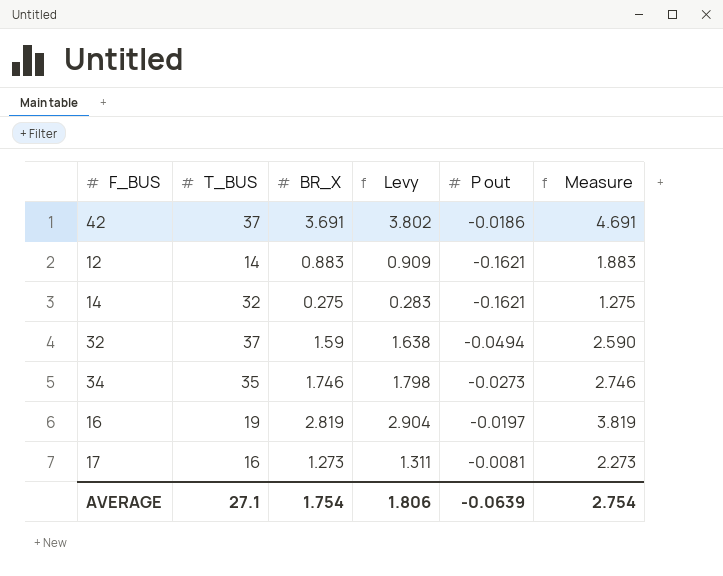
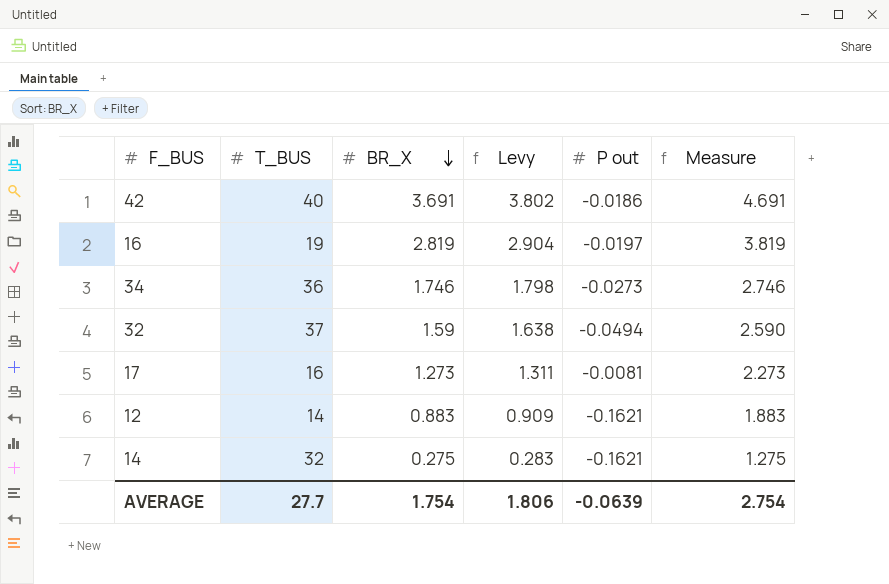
row order: none -> BR_X descending
42 | T_BUS: 37 -> 40
34 | T_BUS: 35 -> 36
AVERAGE | T_BUS: 27.1 -> 27.7

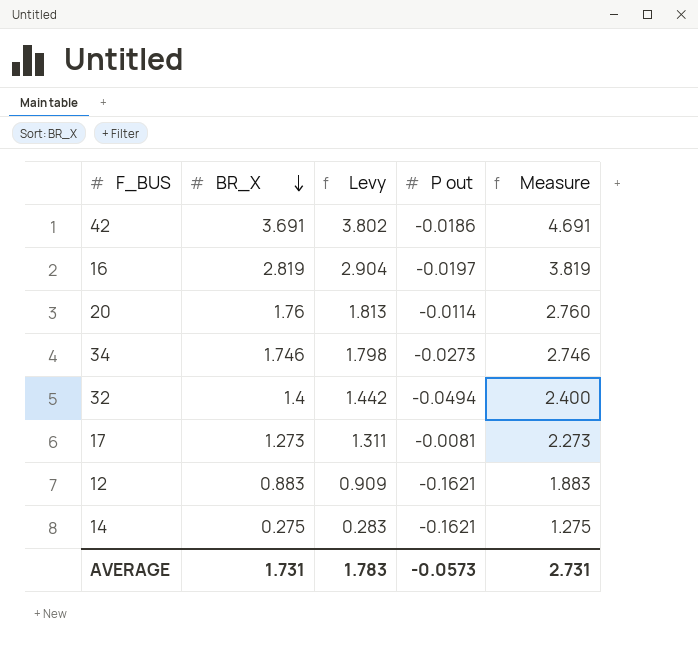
column T_BUS | position: 2 -> none
row 20: none -> 1.76 | 1.813 | -0.0114 | 2.760
32 | BR_X: 1.59 -> 1.4
32 | Levy: 1.638 -> 1.442
32 | Measure: 2.590 -> 2.400
AVERAGE | BR_X: 1.754 -> 1.731
AVERAGE | Levy: 1.806 -> 1.783
AVERAGE | P out: -0.0639 -> -0.0573
AVERAGE | Measure: 2.754 -> 2.731

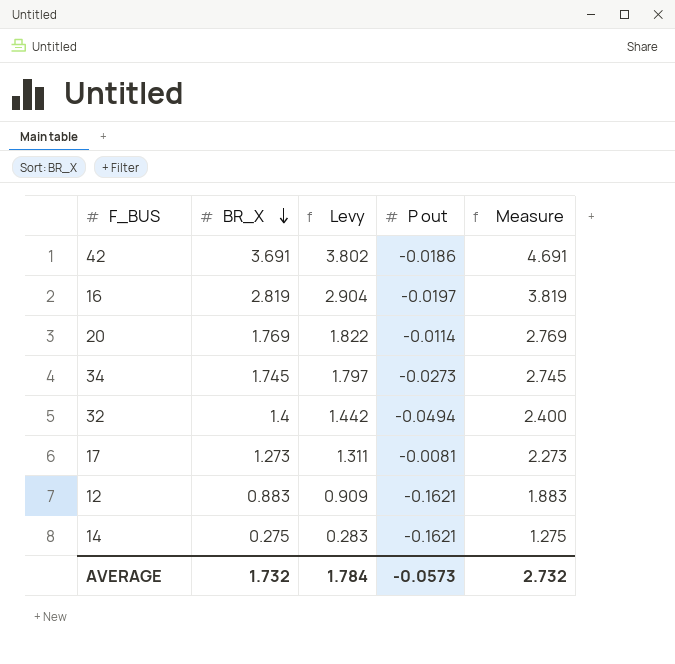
20 | BR_X: 1.76 -> 1.769
20 | Levy: 1.813 -> 1.822
20 | Measure: 2.760 -> 2.769
34 | BR_X: 1.746 -> 1.745
34 | Levy: 1.798 -> 1.797
34 | Measure: 2.746 -> 2.745
AVERAGE | BR_X: 1.731 -> 1.732
AVERAGE | Levy: 1.783 -> 1.784
AVERAGE | Measure: 2.731 -> 2.732

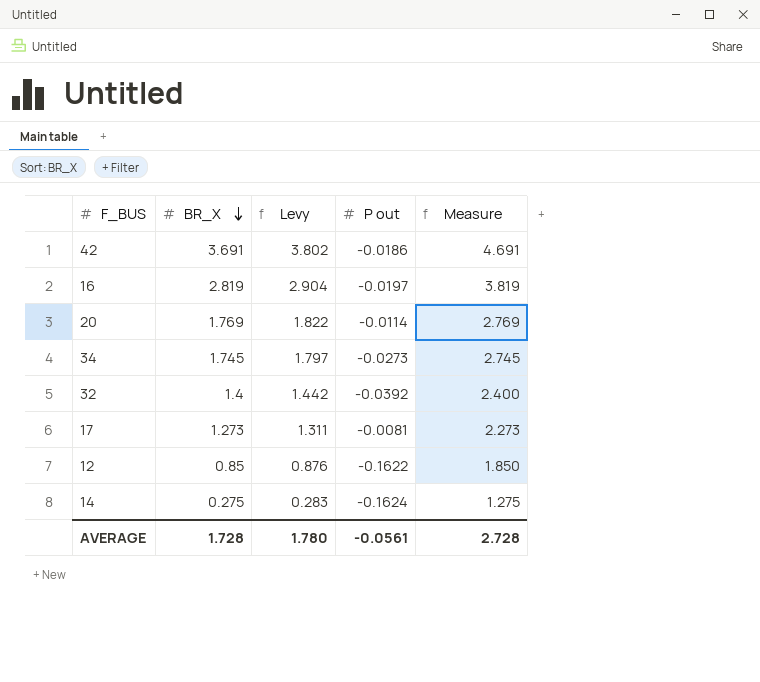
32 | P out: -0.0494 -> -0.0392
12 | BR_X: 0.883 -> 0.85
12 | Levy: 0.909 -> 0.876
12 | P out: -0.1621 -> -0.1622
12 | Measure: 1.883 -> 1.850
14 | P out: -0.1621 -> -0.1624
AVERAGE | BR_X: 1.732 -> 1.728
AVERAGE | Levy: 1.784 -> 1.780
AVERAGE | P out: -0.0573 -> -0.0561
AVERAGE | Measure: 2.732 -> 2.728

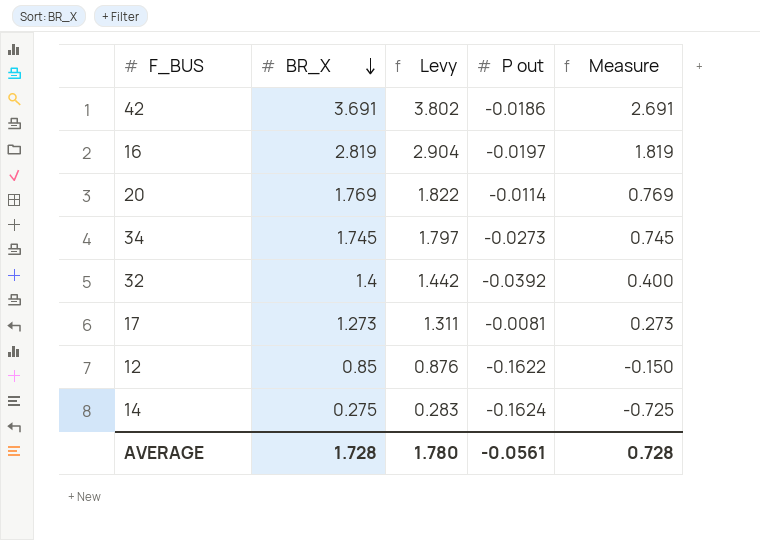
column Measure | formula: [BR_X] + 1 -> [BR_X] - 1
AVERAGE | Measure: 2.728 -> 0.728

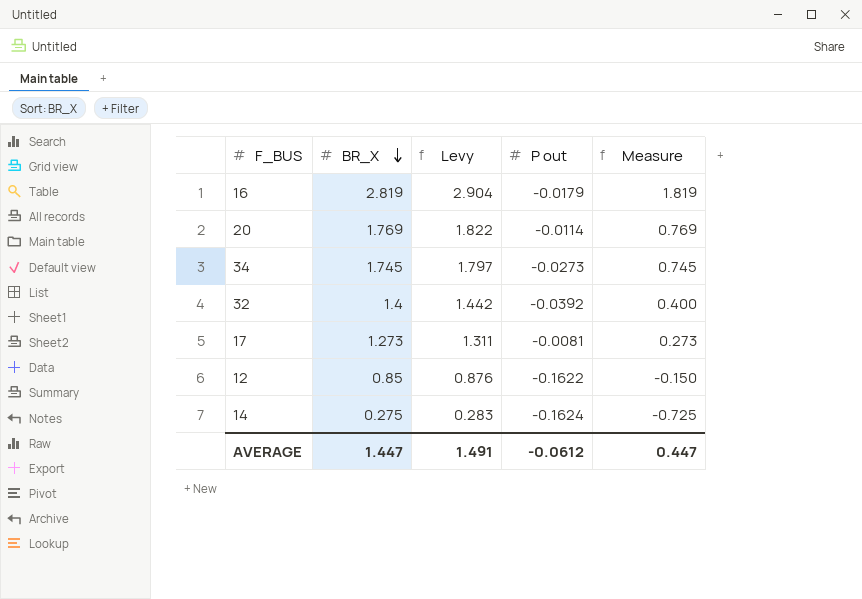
row 42: 3.691 | 3.802 | -0.0186 | 2.691 -> none
16 | P out: -0.0197 -> -0.0179
AVERAGE | BR_X: 1.728 -> 1.447
AVERAGE | Levy: 1.780 -> 1.491
AVERAGE | P out: -0.0561 -> -0.0612
AVERAGE | Measure: 0.728 -> 0.447

